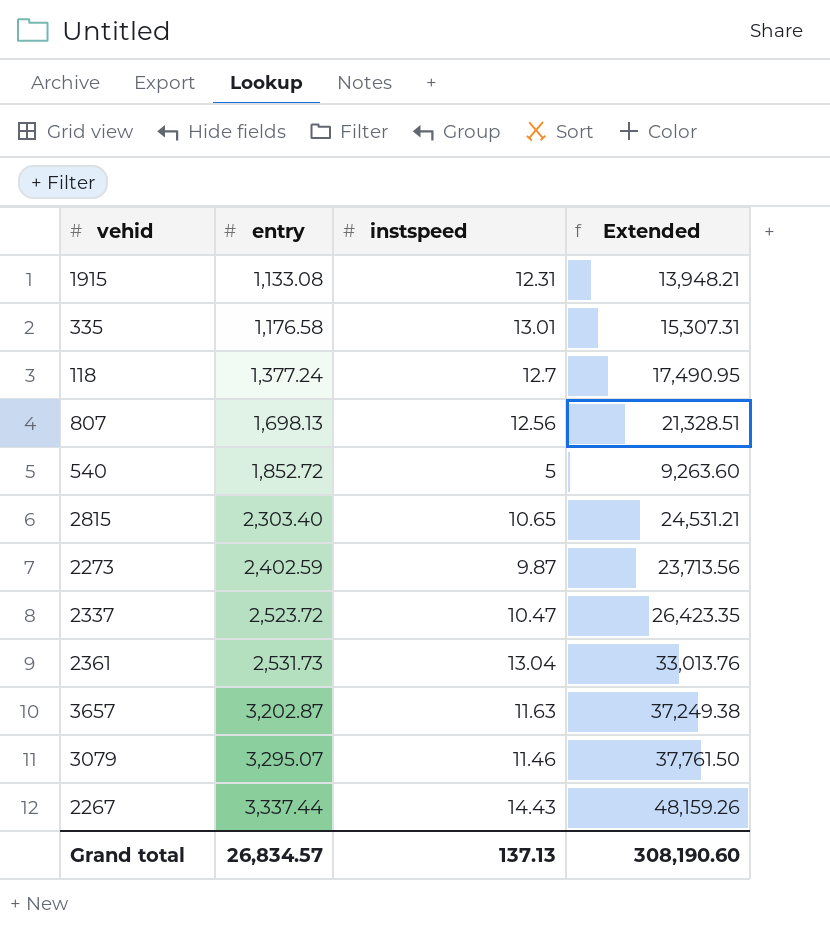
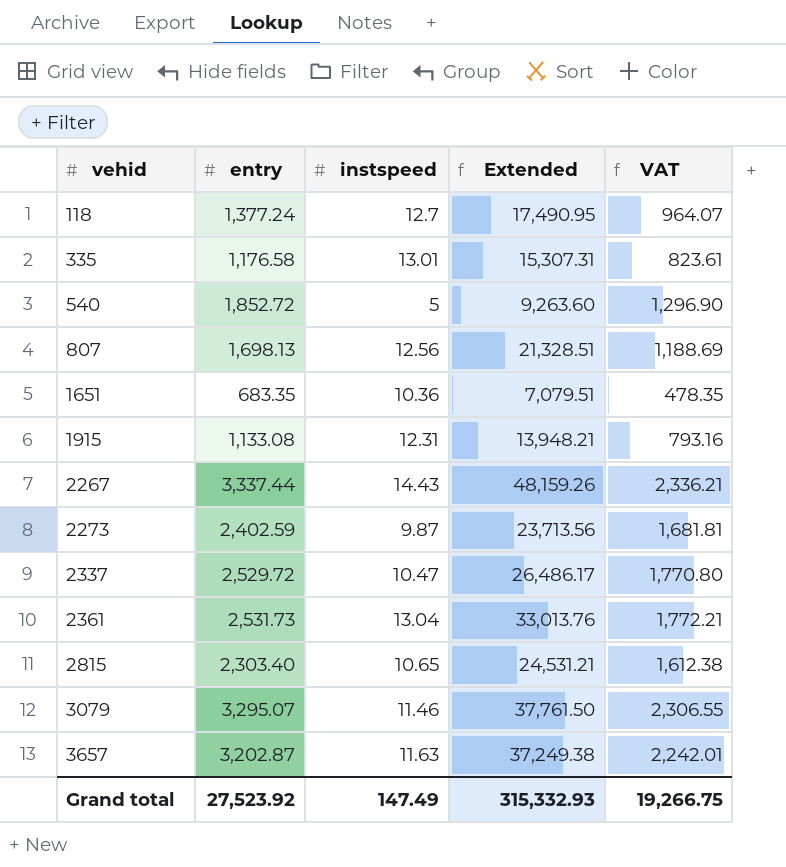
row order: entry ascending -> vehid ascending
column VAT | formula: none -> [entry] * 0.7
row 1651: none -> 683.35 | 10.36 | 7,079.51 | 478.35
2337 | entry: 2,523.72 -> 2,529.72
2337 | Extended: 26,423.35 -> 26,486.17
Grand total | entry: 26,834.57 -> 27,523.92
Grand total | instspeed: 137.13 -> 147.49
Grand total | Extended: 308,190.60 -> 315,332.93

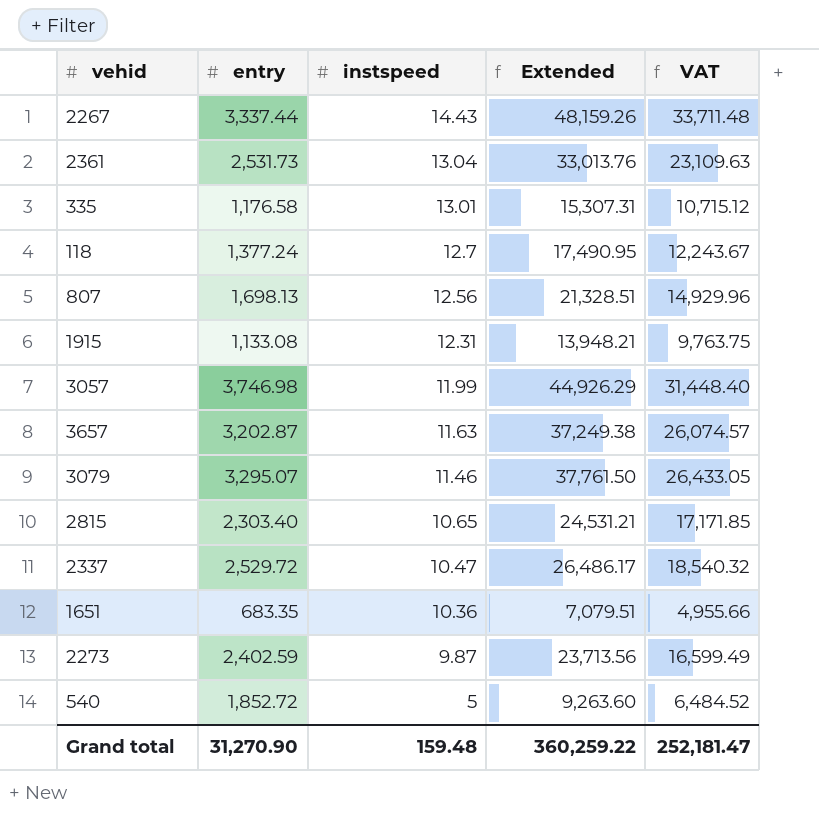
row order: vehid ascending -> instspeed descending
column VAT | formula: [entry] * 0.7 -> [Extended] * 0.7
row 3057: none -> 3,746.98 | 11.99 | 44,926.29 | 31,448.40
Grand total | entry: 27,523.92 -> 31,270.90
Grand total | instspeed: 147.49 -> 159.48
Grand total | Extended: 315,332.93 -> 360,259.22
Grand total | VAT: 19,266.75 -> 252,181.47

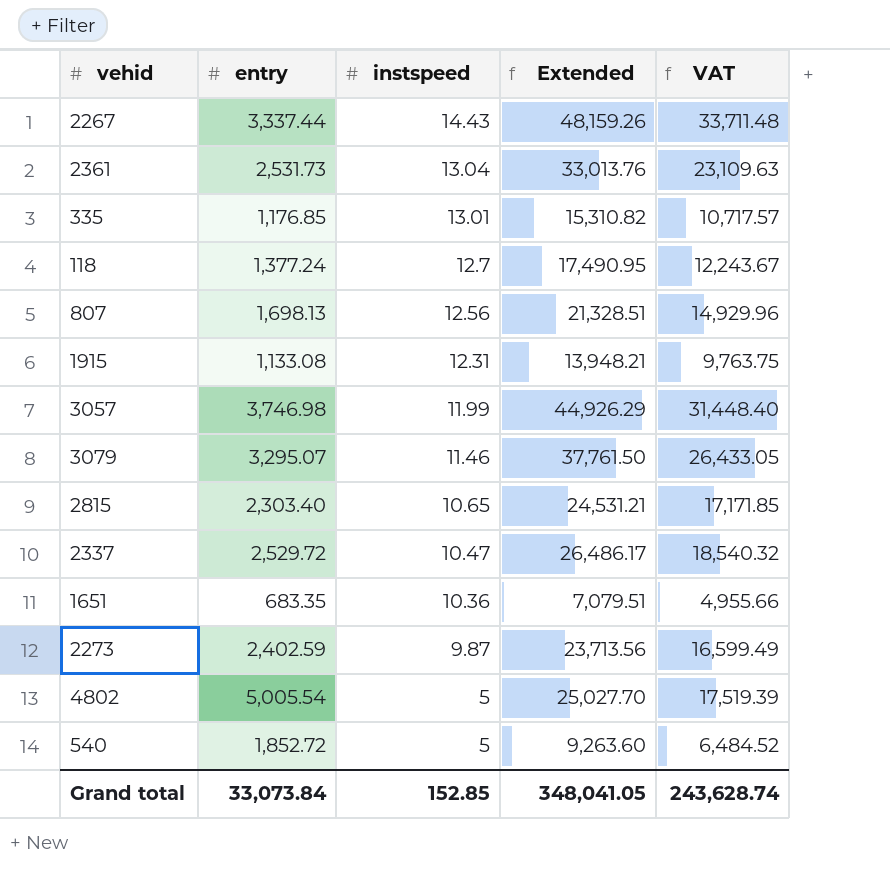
row 3657: 3,202.87 | 11.63 | 37,249.38 | 26,074.57 -> none
335 | entry: 1,176.58 -> 1,176.85
335 | Extended: 15,307.31 -> 15,310.82
335 | VAT: 10,715.12 -> 10,717.57
row 4802: none -> 5,005.54 | 5 | 25,027.70 | 17,519.39
Grand total | entry: 31,270.90 -> 33,073.84
Grand total | instspeed: 159.48 -> 152.85
Grand total | Extended: 360,259.22 -> 348,041.05
Grand total | VAT: 252,181.47 -> 243,628.74

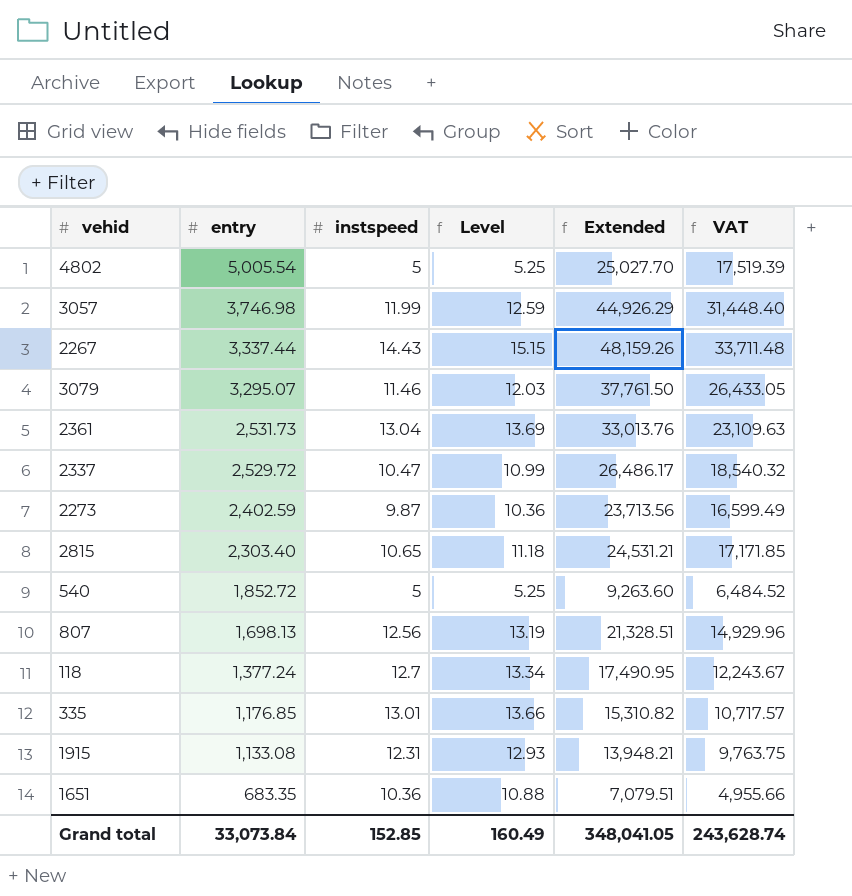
row order: instspeed descending -> entry descending
column Level | formula: none -> [instspeed] * 1.05

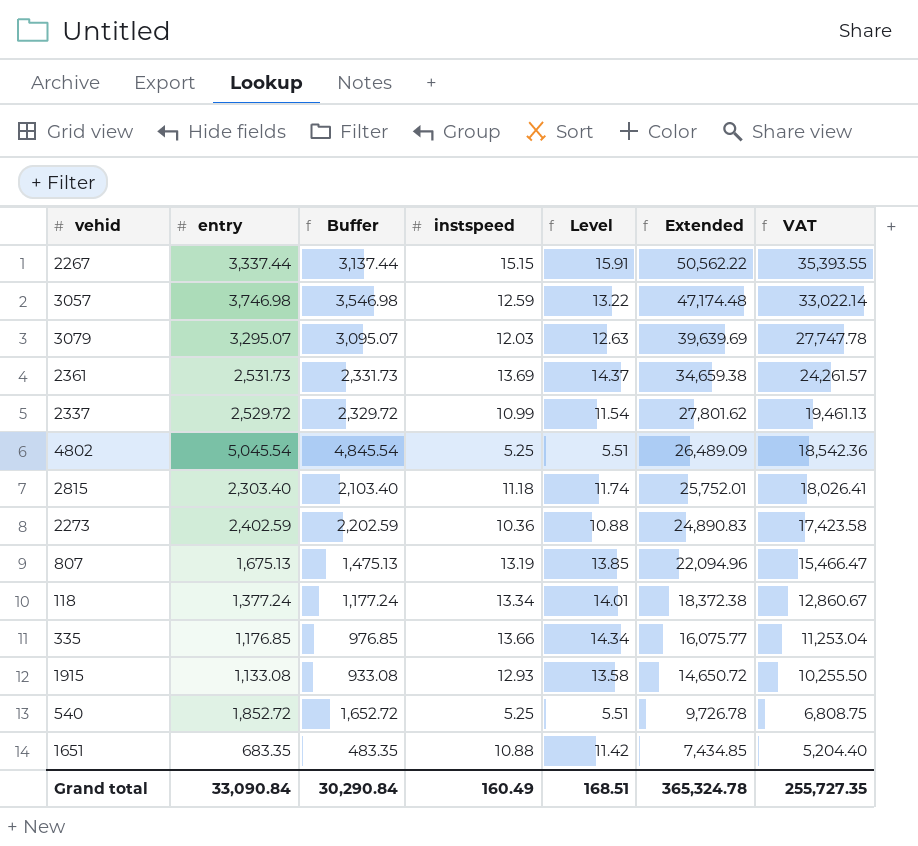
row order: entry descending -> Extended descending
column Buffer | formula: none -> [entry] - 200
2267 | instspeed: 14.43 -> 15.15
2267 | Level: 15.15 -> 15.91
2267 | Extended: 48,159.26 -> 50,562.22
2267 | VAT: 33,711.48 -> 35,393.55
3057 | instspeed: 11.99 -> 12.59
3057 | Level: 12.59 -> 13.22
3057 | Extended: 44,926.29 -> 47,174.48
3057 | VAT: 31,448.40 -> 33,022.14
3079 | instspeed: 11.46 -> 12.03
3079 | Level: 12.03 -> 12.63
3079 | Extended: 37,761.50 -> 39,639.69
3079 | VAT: 26,433.05 -> 27,747.78
2361 | instspeed: 13.04 -> 13.69
2361 | Level: 13.69 -> 14.37
2361 | Extended: 33,013.76 -> 34,659.38
2361 | VAT: 23,109.63 -> 24,261.57
2337 | instspeed: 10.47 -> 10.99
2337 | Level: 10.99 -> 11.54
2337 | Extended: 26,486.17 -> 27,801.62
2337 | VAT: 18,540.32 -> 19,461.13
4802 | entry: 5,005.54 -> 5,045.54
4802 | instspeed: 5 -> 5.25
4802 | Level: 5.25 -> 5.51
4802 | Extended: 25,027.70 -> 26,489.09
4802 | VAT: 17,519.39 -> 18,542.36
2815 | instspeed: 10.65 -> 11.18
2815 | Level: 11.18 -> 11.74
2815 | Extended: 24,531.21 -> 25,752.01
2815 | VAT: 17,171.85 -> 18,026.41
2273 | instspeed: 9.87 -> 10.36
2273 | Level: 10.36 -> 10.88
2273 | Extended: 23,713.56 -> 24,890.83
2273 | VAT: 16,599.49 -> 17,423.58
807 | entry: 1,698.13 -> 1,675.13
807 | instspeed: 12.56 -> 13.19
807 | Level: 13.19 -> 13.85
807 | Extended: 21,328.51 -> 22,094.96
807 | VAT: 14,929.96 -> 15,466.47
118 | instspeed: 12.7 -> 13.34
118 | Level: 13.34 -> 14.01
118 | Extended: 17,490.95 -> 18,372.38
118 | VAT: 12,243.67 -> 12,860.67
335 | instspeed: 13.01 -> 13.66
335 | Level: 13.66 -> 14.34
335 | Extended: 15,310.82 -> 16,075.77
335 | VAT: 10,717.57 -> 11,253.04
1915 | instspeed: 12.31 -> 12.93
1915 | Level: 12.93 -> 13.58
1915 | Extended: 13,948.21 -> 14,650.72
1915 | VAT: 9,763.75 -> 10,255.50
540 | instspeed: 5 -> 5.25
540 | Level: 5.25 -> 5.51
540 | Extended: 9,263.60 -> 9,726.78
540 | VAT: 6,484.52 -> 6,808.75
1651 | instspeed: 10.36 -> 10.88
1651 | Level: 10.88 -> 11.42
1651 | Extended: 7,079.51 -> 7,434.85
1651 | VAT: 4,955.66 -> 5,204.40
Grand total | entry: 33,073.84 -> 33,090.84
Grand total | instspeed: 152.85 -> 160.49
Grand total | Level: 160.49 -> 168.51
Grand total | Extended: 348,041.05 -> 365,324.78
Grand total | VAT: 243,628.74 -> 255,727.35

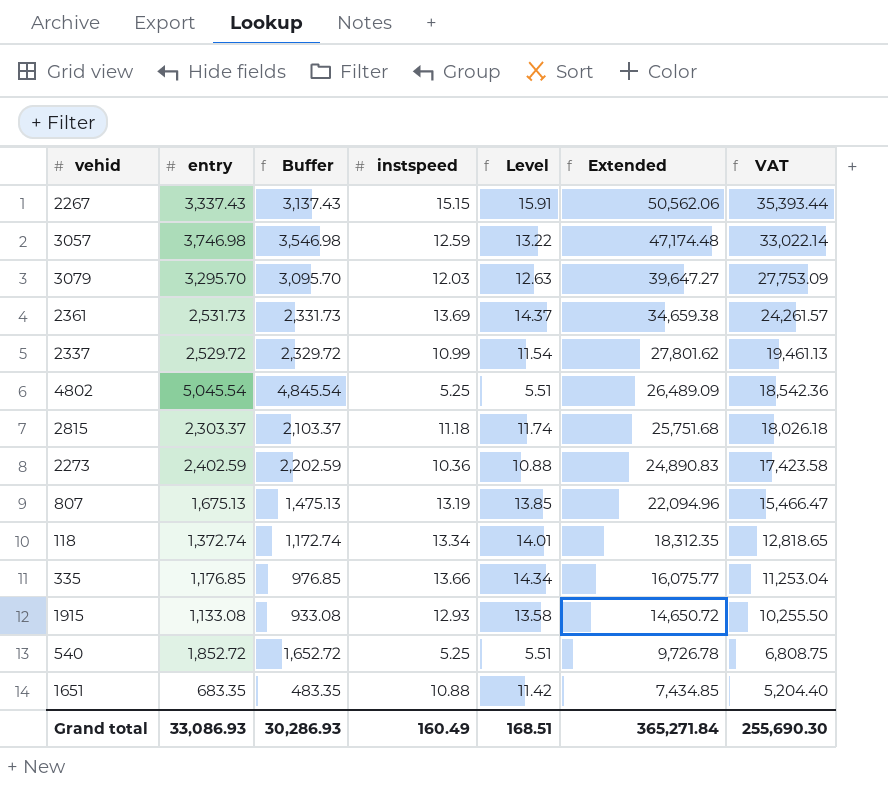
2267 | entry: 3,337.44 -> 3,337.43
2267 | Buffer: 3,137.44 -> 3,137.43
2267 | Extended: 50,562.22 -> 50,562.06
2267 | VAT: 35,393.55 -> 35,393.44
3079 | entry: 3,295.07 -> 3,295.70
3079 | Buffer: 3,095.07 -> 3,095.70
3079 | Extended: 39,639.69 -> 39,647.27
3079 | VAT: 27,747.78 -> 27,753.09
2815 | entry: 2,303.40 -> 2,303.37
2815 | Buffer: 2,103.40 -> 2,103.37
2815 | Extended: 25,752.01 -> 25,751.68
2815 | VAT: 18,026.41 -> 18,026.18
118 | entry: 1,377.24 -> 1,372.74
118 | Buffer: 1,177.24 -> 1,172.74
118 | Extended: 18,372.38 -> 18,312.35
118 | VAT: 12,860.67 -> 12,818.65
Grand total | entry: 33,090.84 -> 33,086.93
Grand total | Buffer: 30,290.84 -> 30,286.93
Grand total | Extended: 365,324.78 -> 365,271.84
Grand total | VAT: 255,727.35 -> 255,690.30

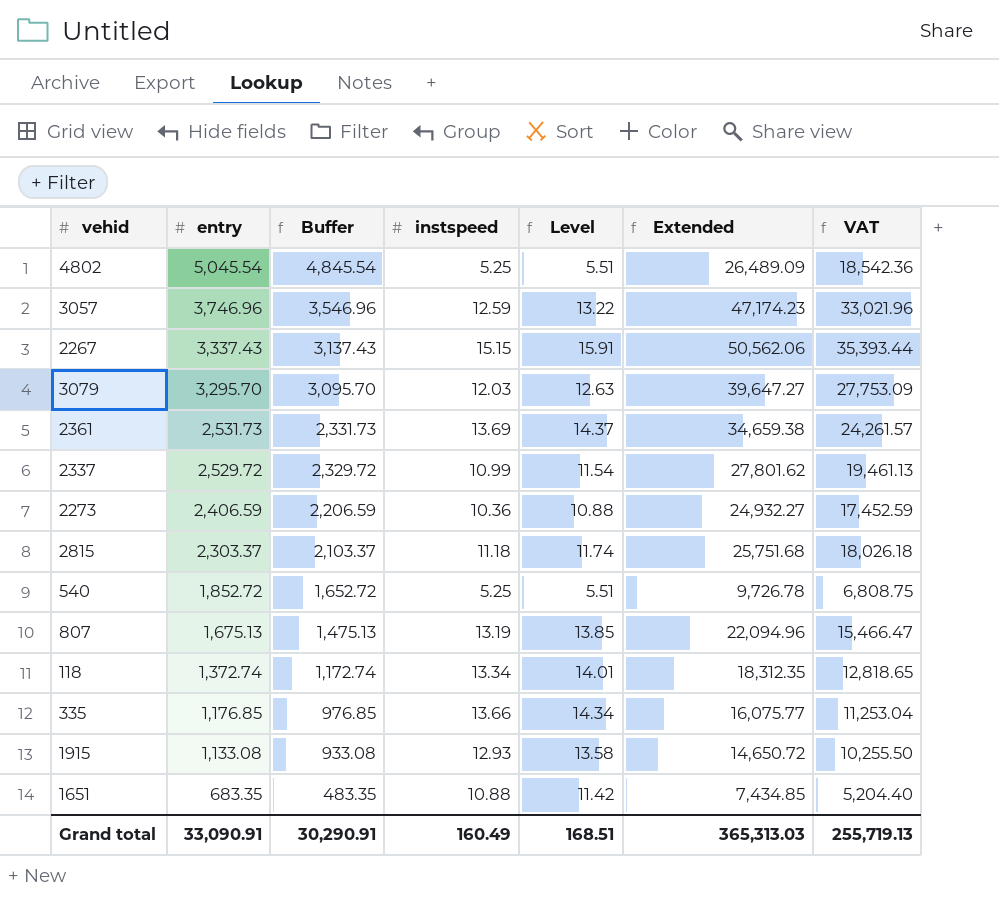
row order: Extended descending -> entry descending
3057 | entry: 3,746.98 -> 3,746.96
3057 | Buffer: 3,546.98 -> 3,546.96
3057 | Extended: 47,174.48 -> 47,174.23
3057 | VAT: 33,022.14 -> 33,021.96
2273 | entry: 2,402.59 -> 2,406.59
2273 | Buffer: 2,202.59 -> 2,206.59
2273 | Extended: 24,890.83 -> 24,932.27
2273 | VAT: 17,423.58 -> 17,452.59
Grand total | entry: 33,086.93 -> 33,090.91
Grand total | Buffer: 30,286.93 -> 30,290.91
Grand total | Extended: 365,271.84 -> 365,313.03
Grand total | VAT: 255,690.30 -> 255,719.13

